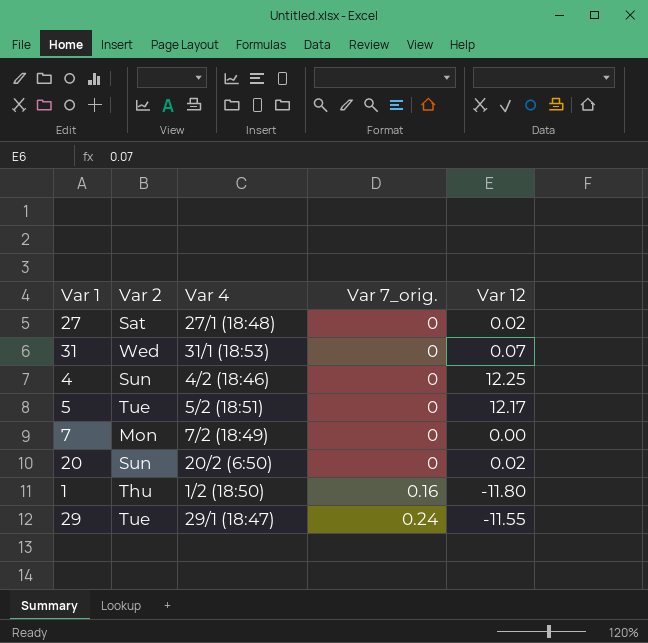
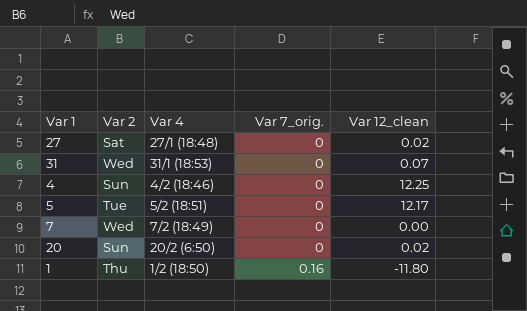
column name: Var 12 -> Var 12_clean
row 29: Tue | 29/1 (18:47) | 0.24 | -11.55 -> none
7 | Var 2: Mon -> Wed

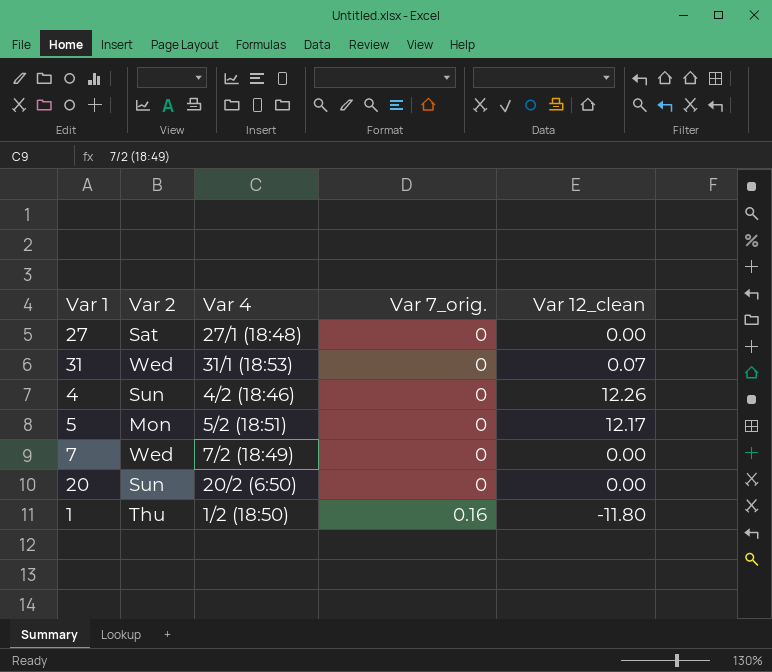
27 | Var 12_clean: 0.02 -> 0.00
4 | Var 12_clean: 12.25 -> 12.26
5 | Var 2: Tue -> Mon
20 | Var 12_clean: 0.02 -> 0.00

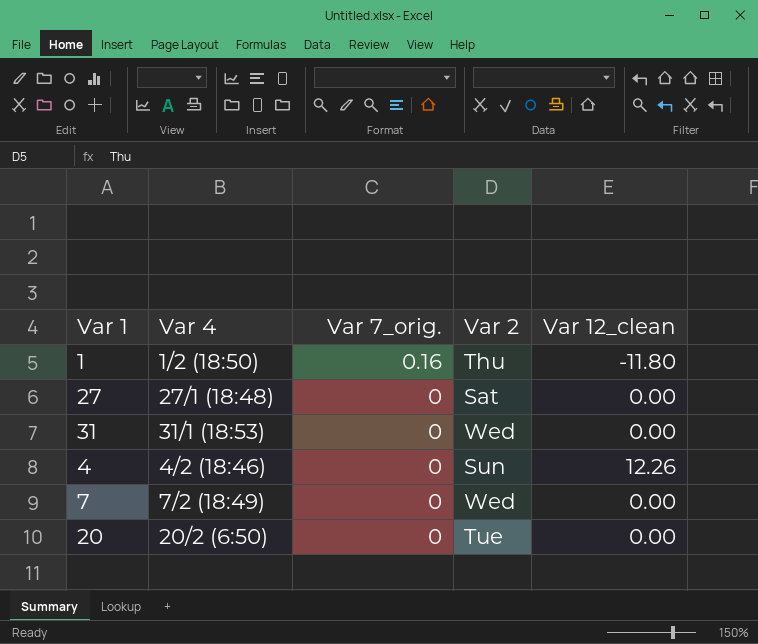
row order: Var 7_orig. ascending -> Var 7_orig. descending
column Var 2 | position: 2 -> 4
row 5: Mon | 5/2 (18:51) | 0 | 12.17 -> none
31 | Var 12_clean: 0.07 -> 0.00
20 | Var 2: Sun -> Tue

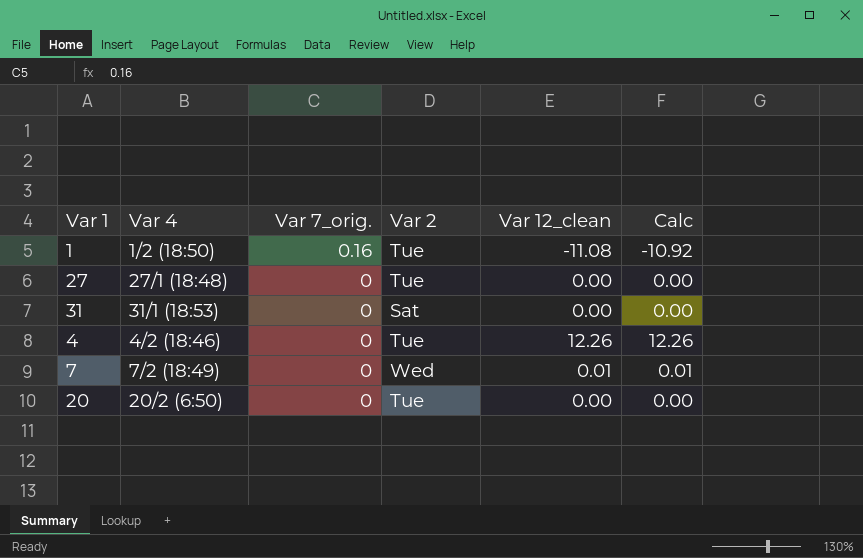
column Calc | formula: none -> [Var 7_orig.] + [Var 12_clean]
1 | Var 2: Thu -> Tue
1 | Var 12_clean: -11.80 -> -11.08
27 | Var 2: Sat -> Tue
31 | Var 2: Wed -> Sat
4 | Var 2: Sun -> Tue
7 | Var 12_clean: 0.00 -> 0.01

